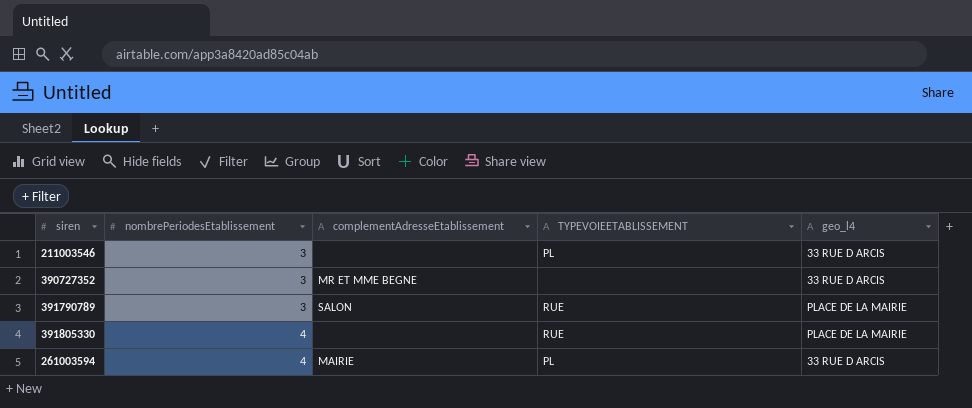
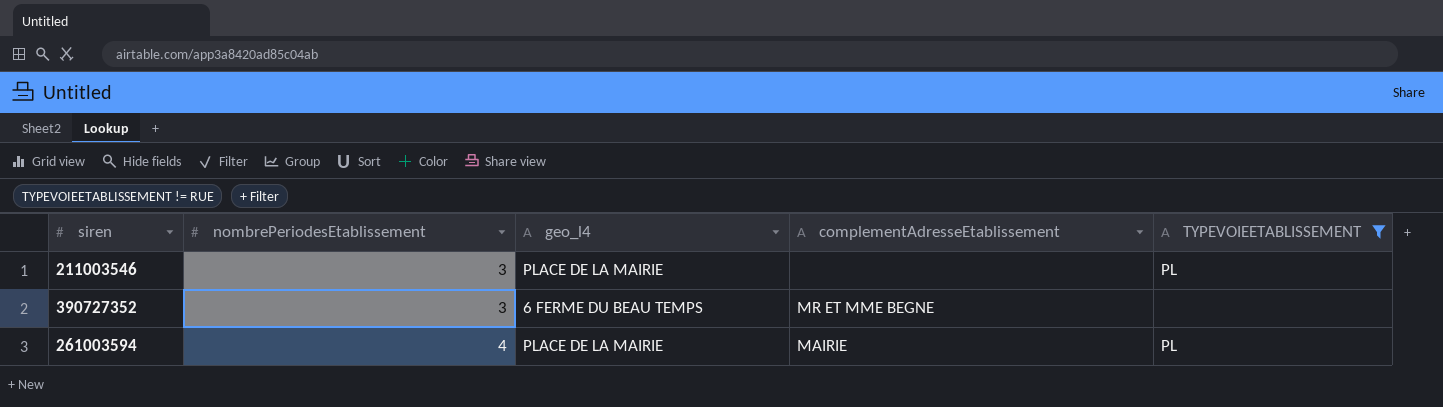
filter: none -> TYPEVOIEETABLISSEMENT != RUE
column geo_l4 | position: 5 -> 3
211003546 | geo_l4: 33 RUE D ARCIS -> PLACE DE LA MAIRIE
390727352 | geo_l4: 33 RUE D ARCIS -> 6 FERME DU BEAU TEMPS
261003594 | geo_l4: 33 RUE D ARCIS -> PLACE DE LA MAIRIE

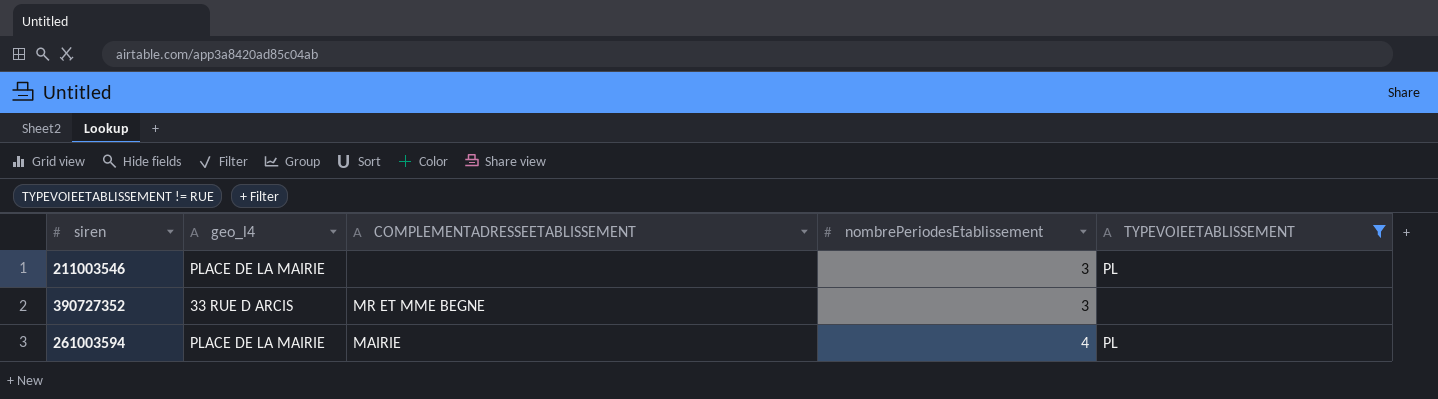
column name: complementAdresseEtablissement -> COMPLEMENTADRESSEETABLISSEMENT
column nombrePeriodesEtablissement | position: 2 -> 4
390727352 | geo_l4: 6 FERME DU BEAU TEMPS -> 33 RUE D ARCIS

